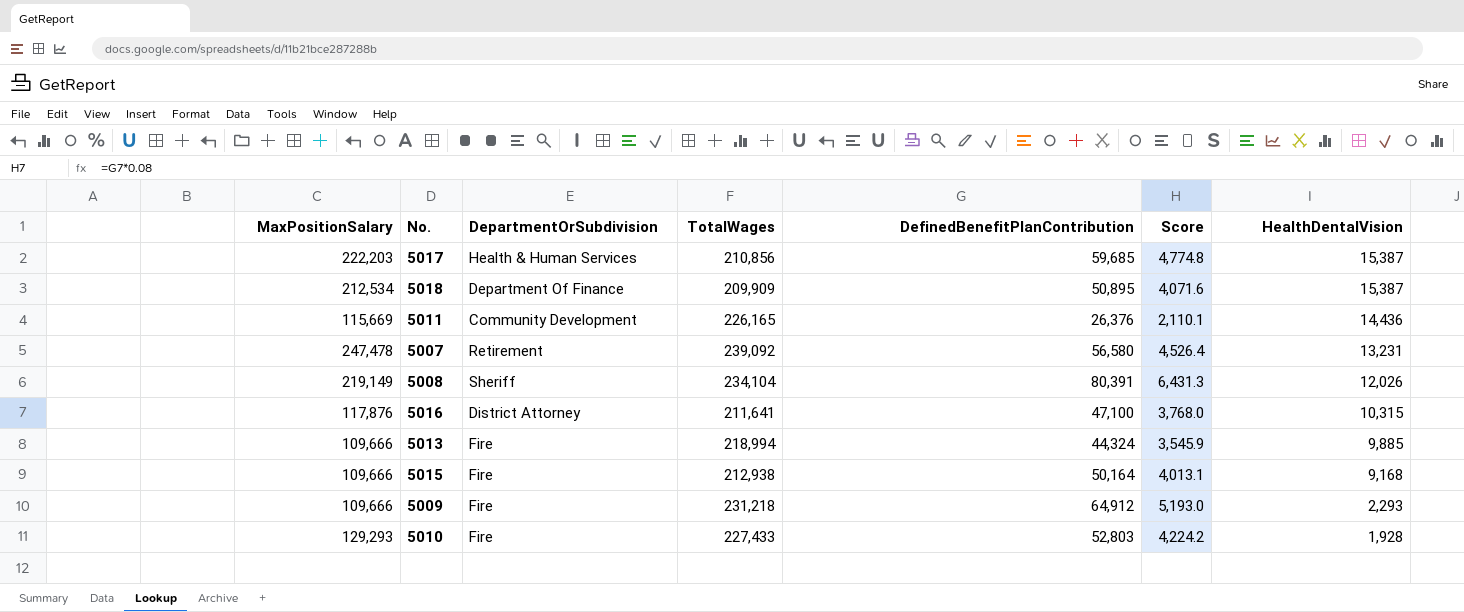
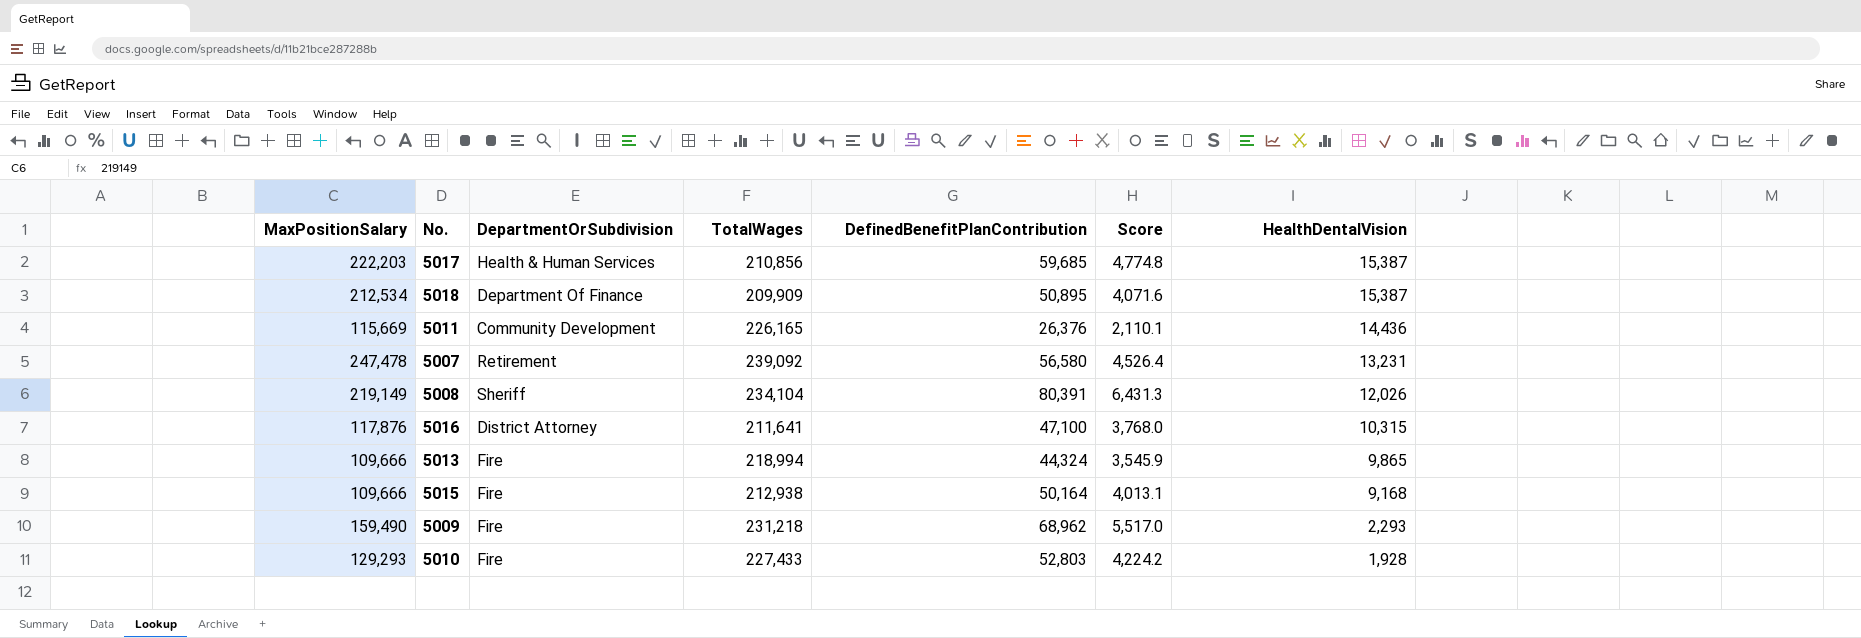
5013 | HealthDentalVision: 9,885 -> 9,865
5009 | MaxPositionSalary: 109,666 -> 159,490
5009 | DefinedBenefitPlanContribution: 64,912 -> 68,962
5009 | Score: 5,193.0 -> 5,517.0

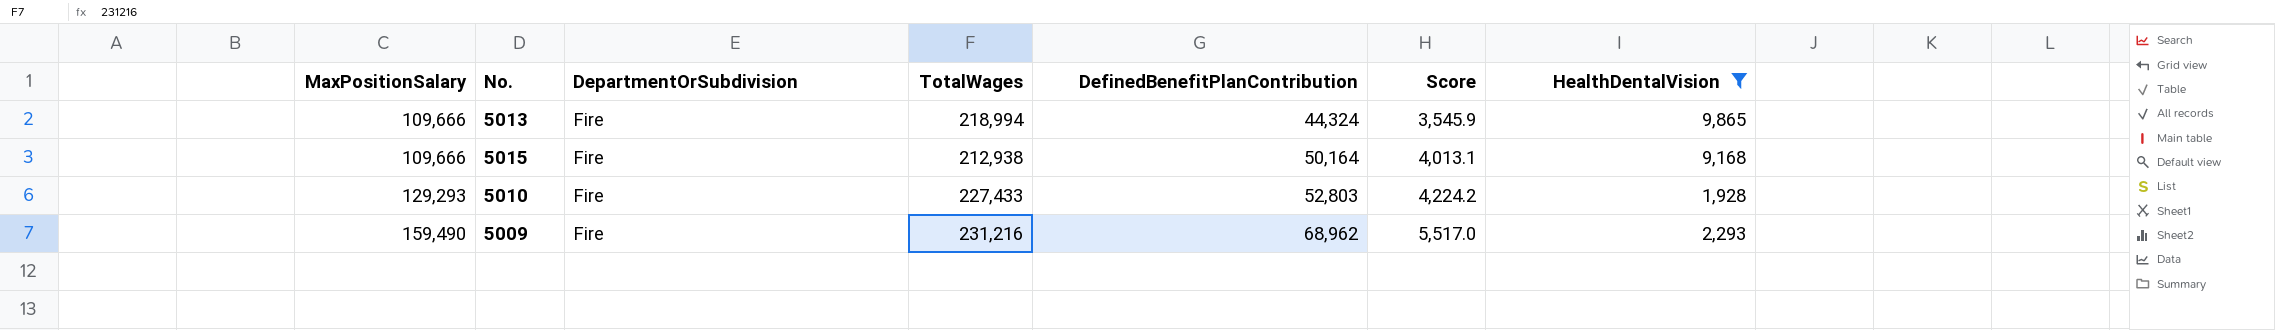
filter: none -> HealthDentalVision <= 9,865
row order: HealthDentalVision descending -> MaxPositionSalary ascending
5009 | TotalWages: 231,218 -> 231,216

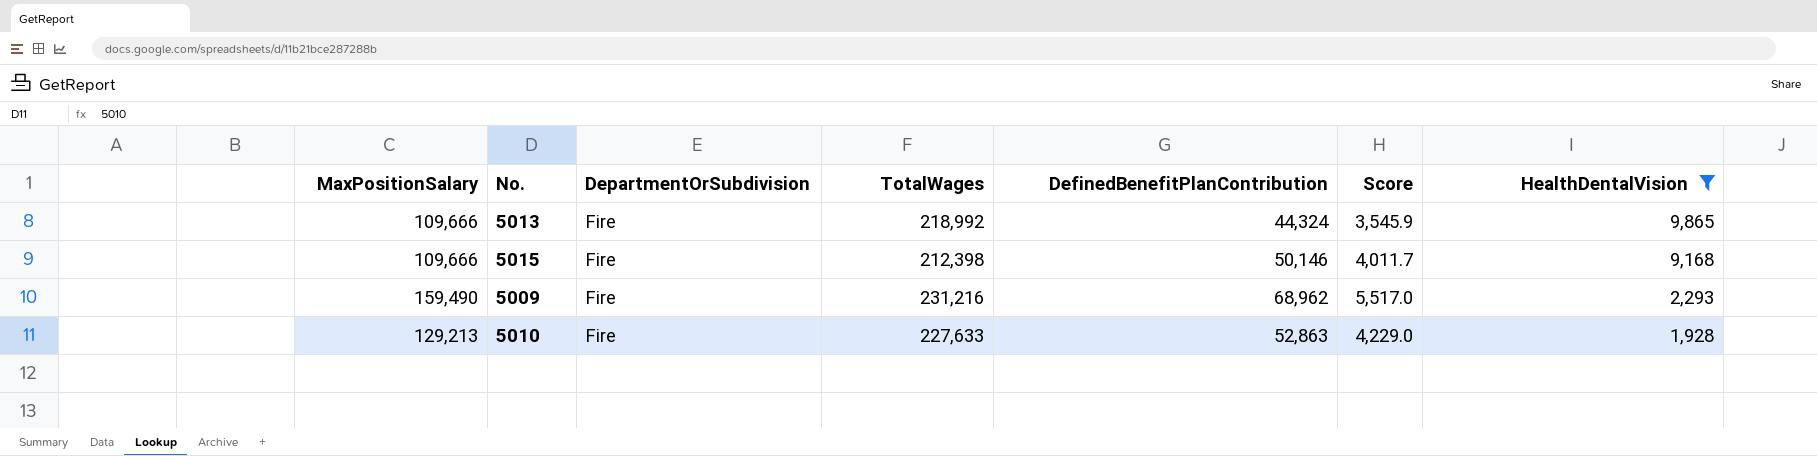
row order: MaxPositionSalary ascending -> HealthDentalVision descending
5013 | TotalWages: 218,994 -> 218,992
5015 | TotalWages: 212,938 -> 212,398
5015 | DefinedBenefitPlanContribution: 50,164 -> 50,146
5015 | Score: 4,013.1 -> 4,011.7
5010 | MaxPositionSalary: 129,293 -> 129,213
5010 | TotalWages: 227,433 -> 227,633
5010 | DefinedBenefitPlanContribution: 52,803 -> 52,863
5010 | Score: 4,224.2 -> 4,229.0

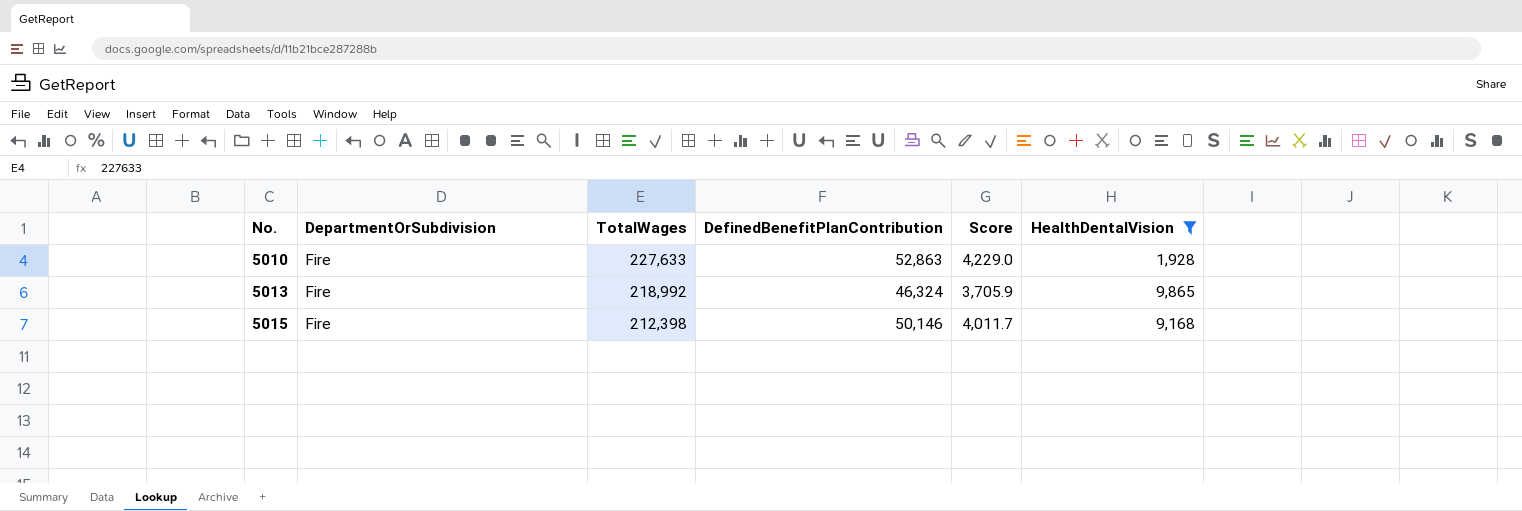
row order: HealthDentalVision descending -> No. ascending
column MaxPositionSalary | position: 1 -> none
row 5009: 159,490 | Fire | 231,216 | 68,962 | 5,517.0 | 2,293 -> none
5013 | DefinedBenefitPlanContribution: 44,324 -> 46,324
5013 | Score: 3,545.9 -> 3,705.9

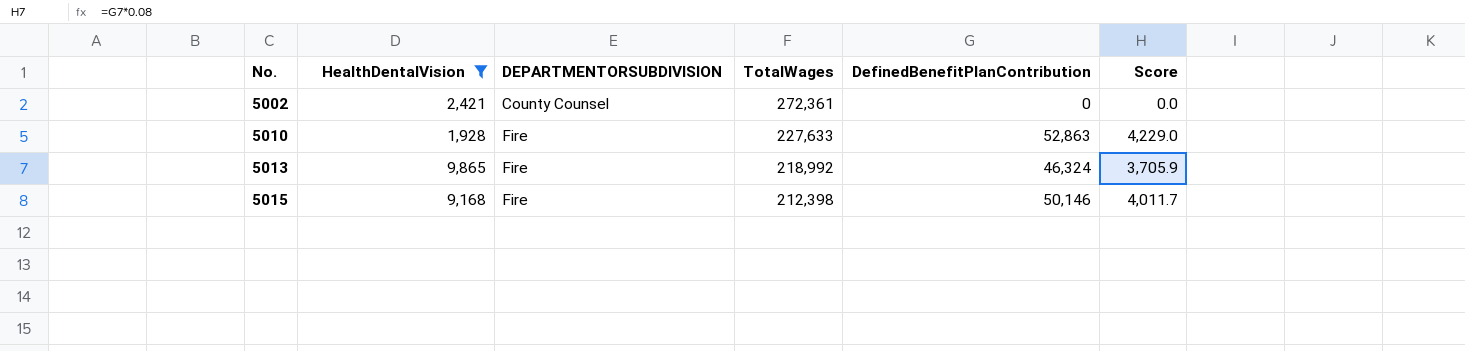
column HealthDentalVision | position: 6 -> 2
column name: DepartmentOrSubdivision -> DEPARTMENTORSUBDIVISION
row 5002: none -> 2,421 | County Counsel | 272,361 | 0 | 0.0

